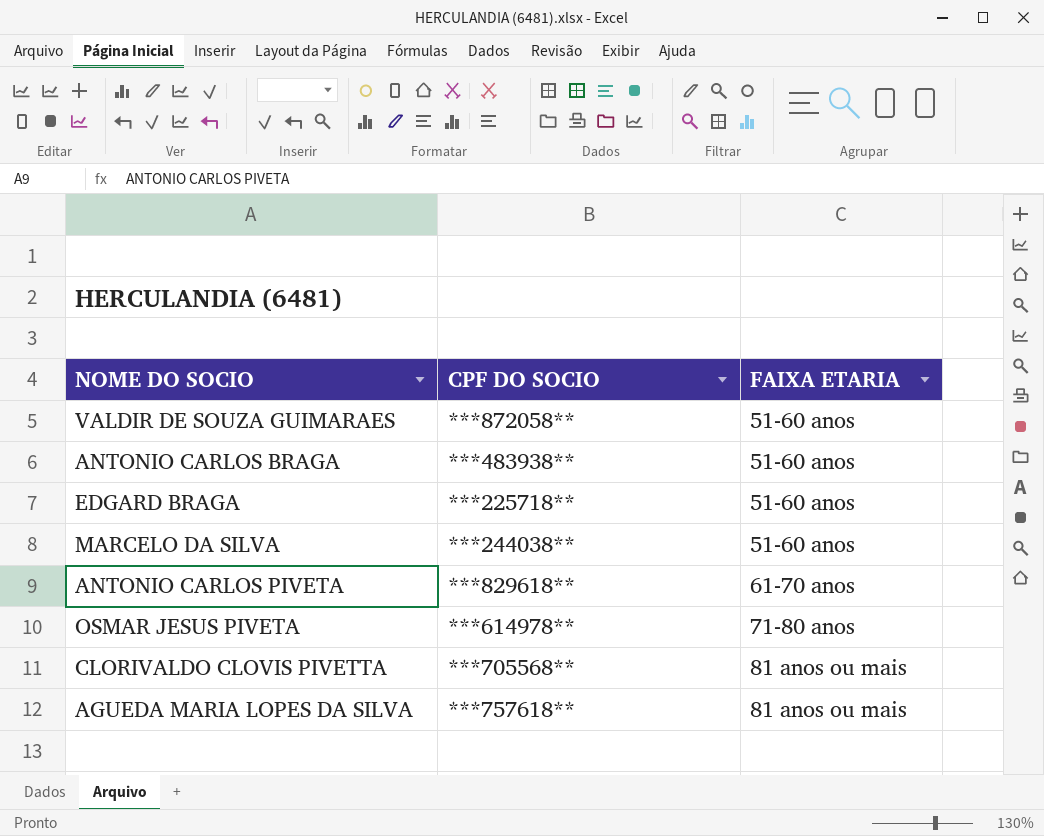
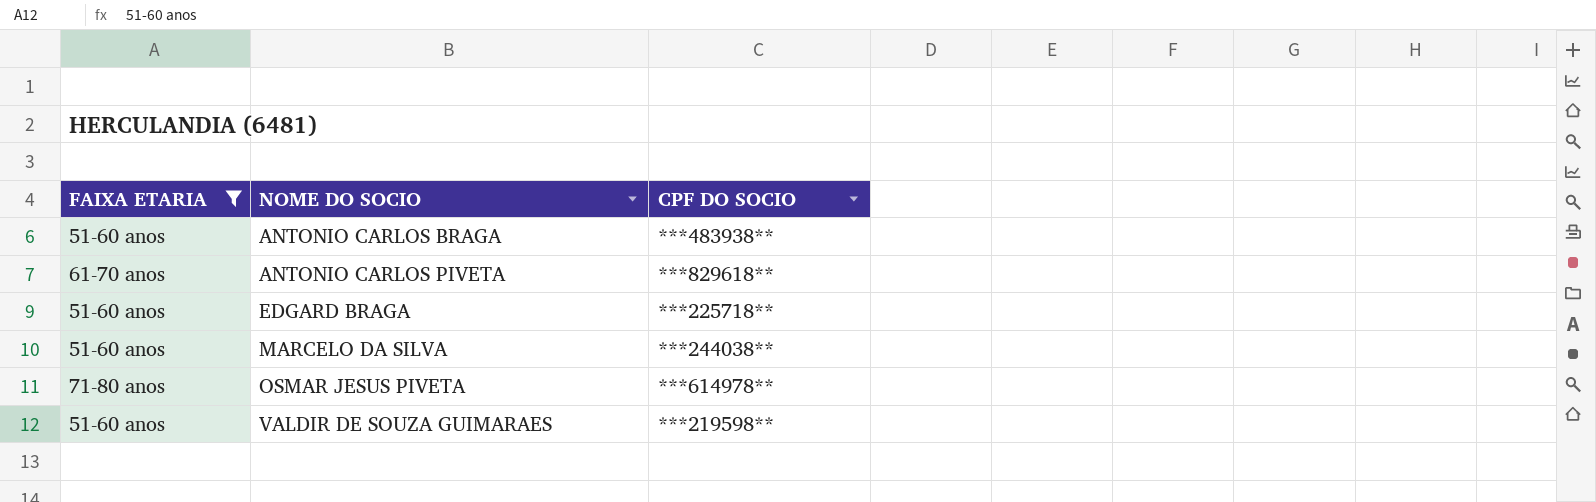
filter: none -> FAIXA ETARIA != 81 anos ou mais
row order: FAIXA ETARIA ascending -> NOME DO SOCIO ascending
column FAIXA ETARIA | position: 3 -> 1
VALDIR DE SOUZA GUIMARAES | CPF DO SOCIO: ***872058** -> ***219598**

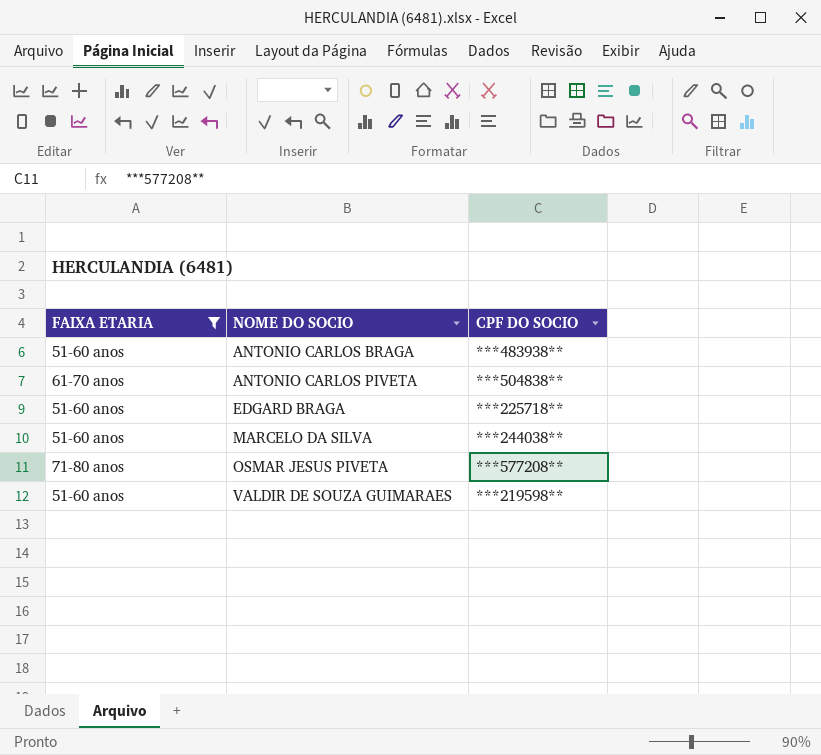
ANTONIO CARLOS PIVETA | CPF DO SOCIO: ***829618** -> ***504838**
OSMAR JESUS PIVETA | CPF DO SOCIO: ***614978** -> ***577208**

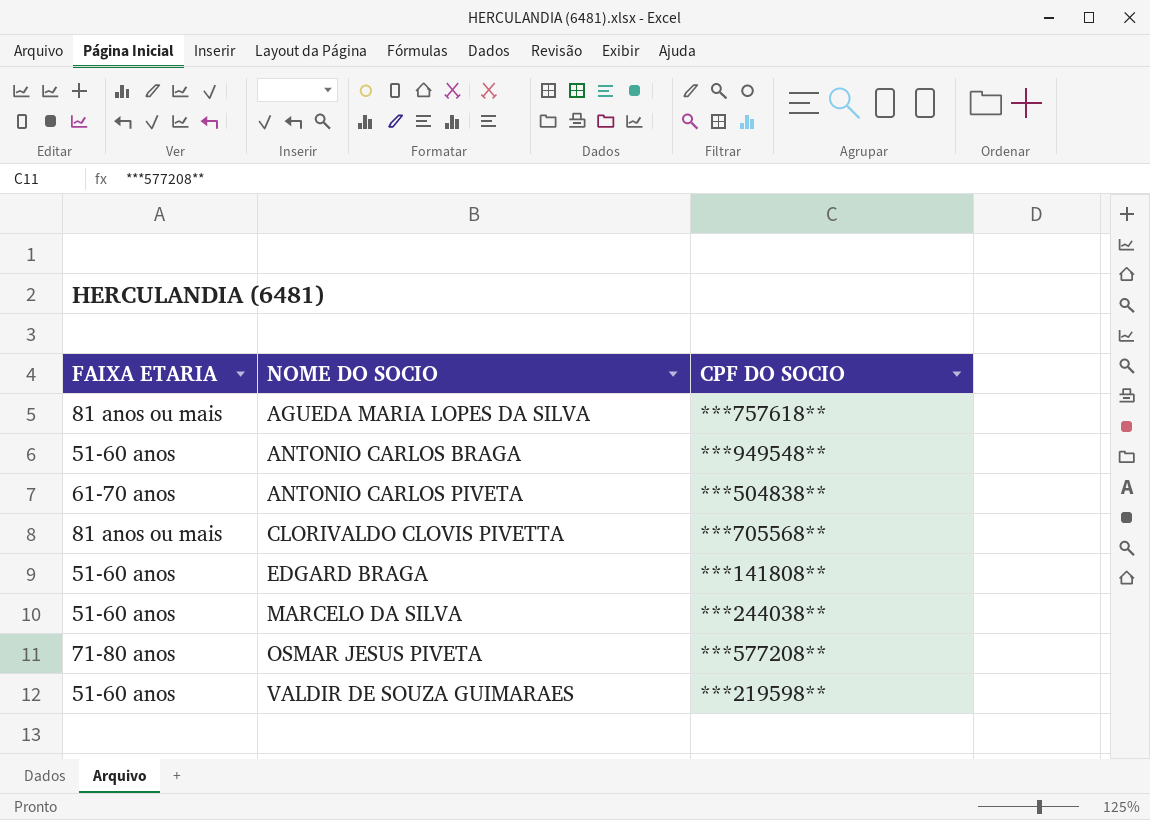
filter: FAIXA ETARIA != 81 anos ou mais -> none
ANTONIO CARLOS BRAGA | CPF DO SOCIO: ***483938** -> ***949548**
EDGARD BRAGA | CPF DO SOCIO: ***225718** -> ***141808**

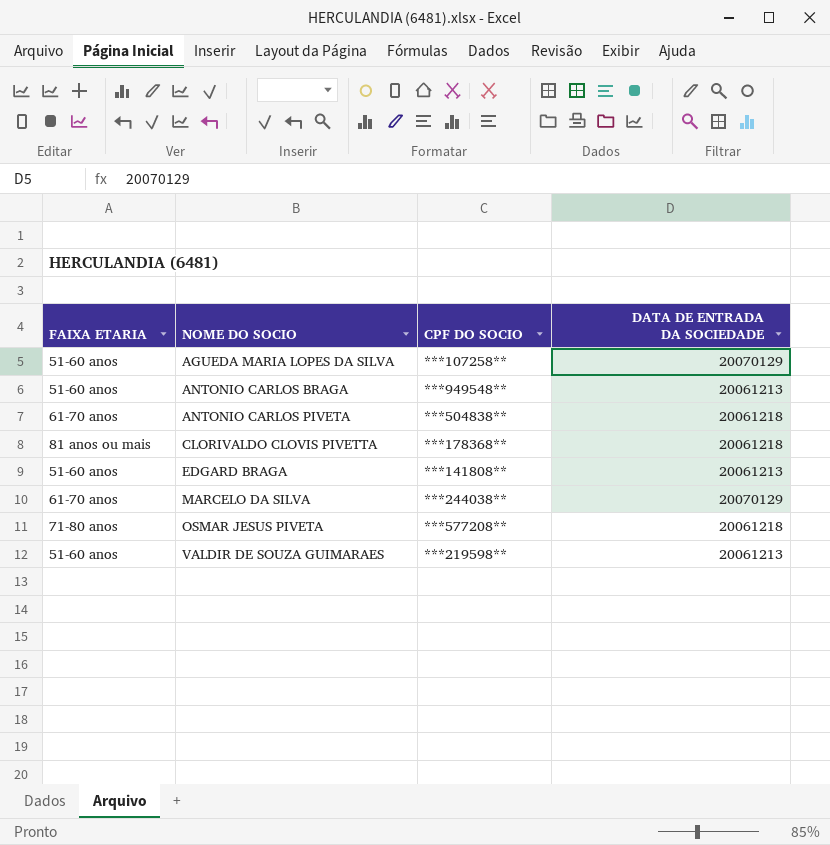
column DATA DE ENTRADA DA SOCIEDADE | position: none -> 4
AGUEDA MARIA LOPES DA SILVA | FAIXA ETARIA: 81 anos ou mais -> 51-60 anos
AGUEDA MARIA LOPES DA SILVA | CPF DO SOCIO: ***757618** -> ***107258**
CLORIVALDO CLOVIS PIVETTA | CPF DO SOCIO: ***705568** -> ***178368**
MARCELO DA SILVA | FAIXA ETARIA: 51-60 anos -> 61-70 anos

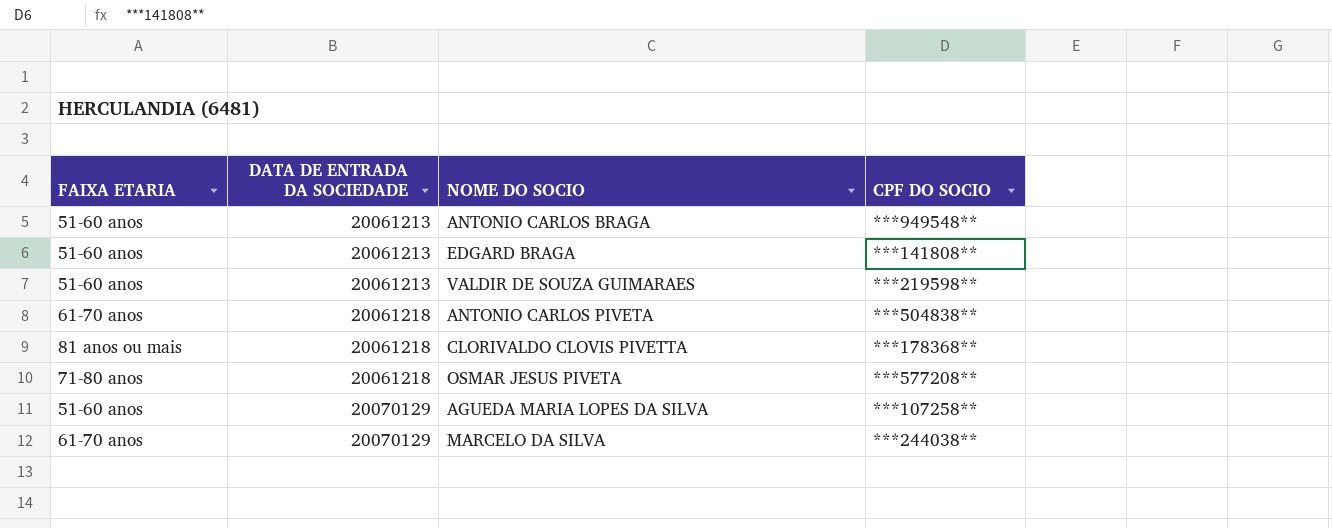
row order: NOME DO SOCIO ascending -> DATA DE ENTRADA DA SOCIEDADE ascending
column DATA DE ENTRADA DA SOCIEDADE | position: 4 -> 2

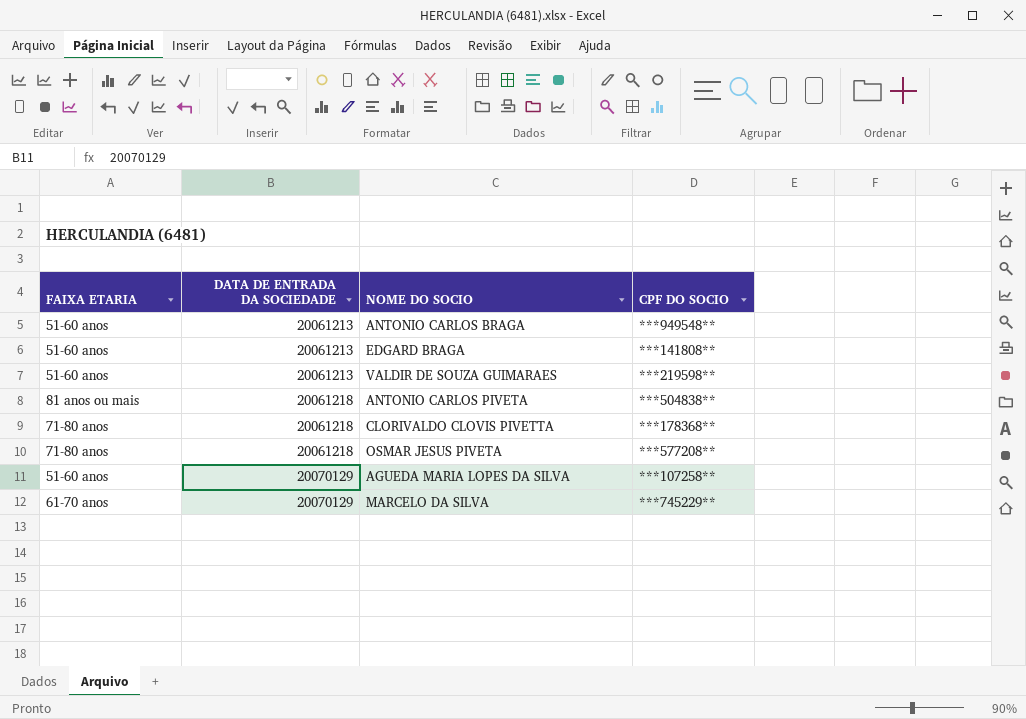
ANTONIO CARLOS PIVETA | FAIXA ETARIA: 61-70 anos -> 81 anos ou mais
CLORIVALDO CLOVIS PIVETTA | FAIXA ETARIA: 81 anos ou mais -> 71-80 anos
MARCELO DA SILVA | CPF DO SOCIO: ***244038** -> ***745229**

